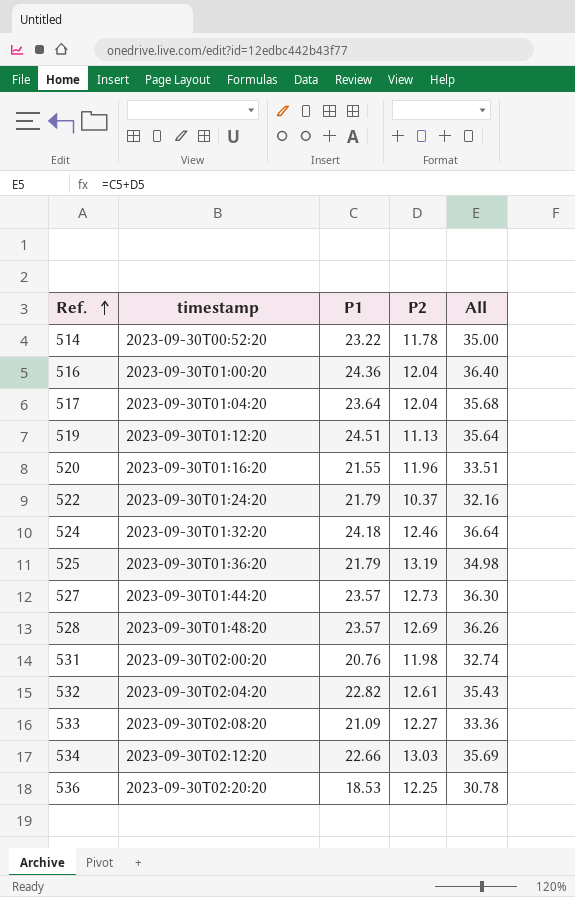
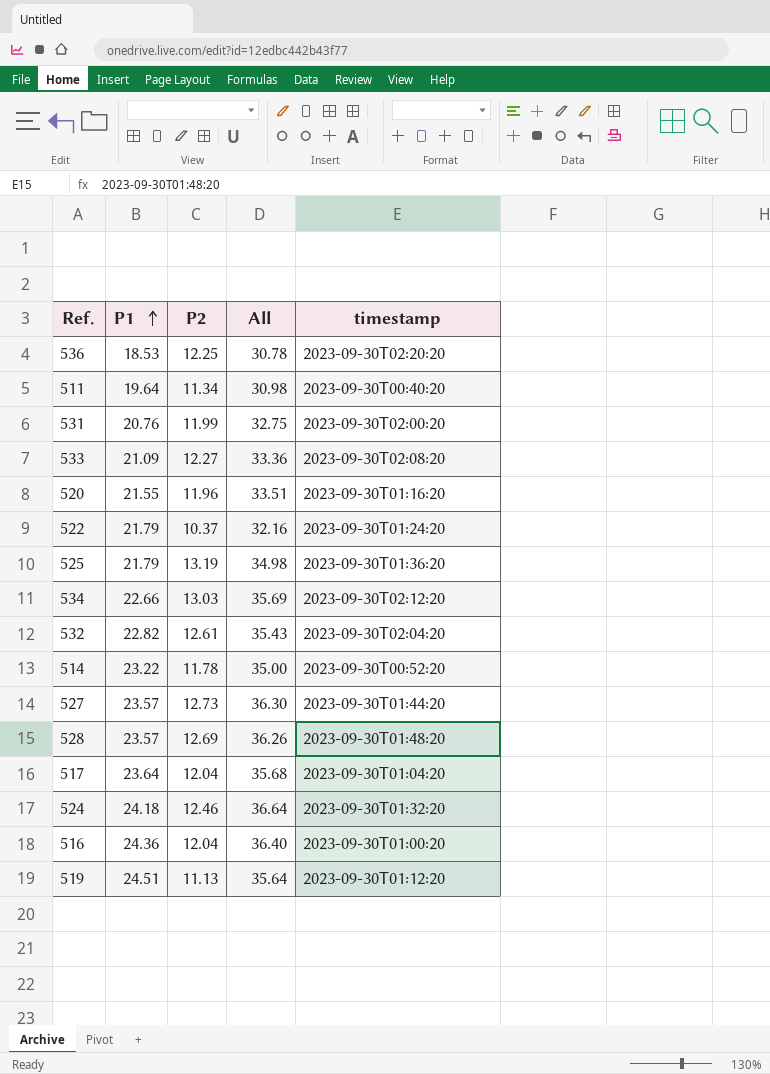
row order: Ref. ascending -> P1 ascending
column timestamp | position: 2 -> 5
row 511: none -> 19.64 | 11.34 | 30.98 | 2023-09-30T00:40:20
531 | P2: 11.98 -> 11.99
531 | All: 32.74 -> 32.75

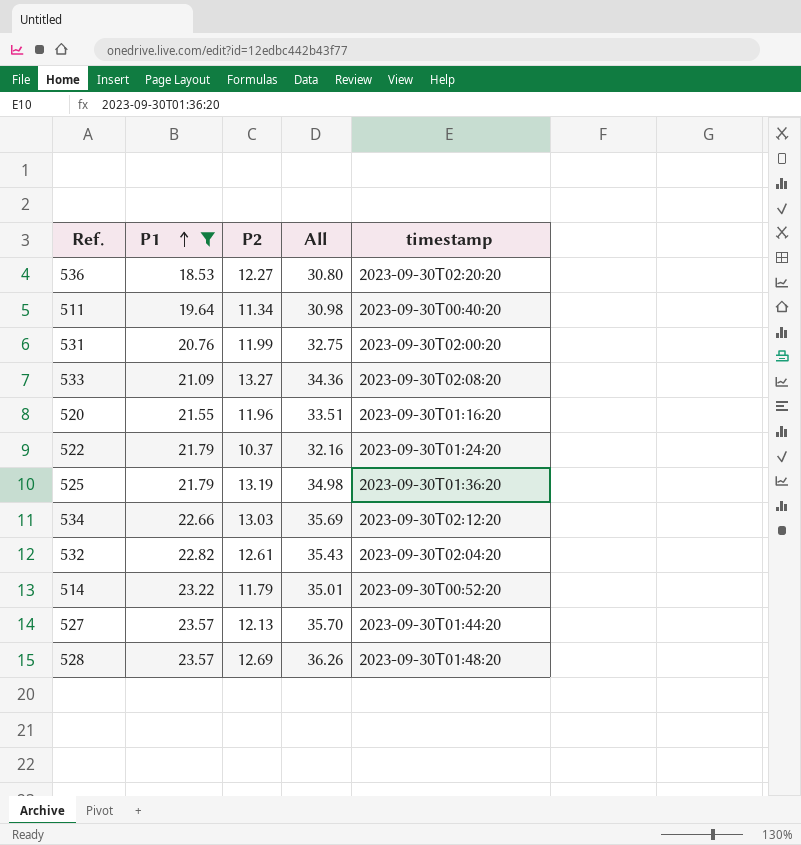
filter: none -> P1 <= 23.57
536 | P2: 12.25 -> 12.27
536 | All: 30.78 -> 30.80
533 | P2: 12.27 -> 13.27
533 | All: 33.36 -> 34.36
514 | P2: 11.78 -> 11.79
514 | All: 35.00 -> 35.01
527 | P2: 12.73 -> 12.13
527 | All: 36.30 -> 35.70

